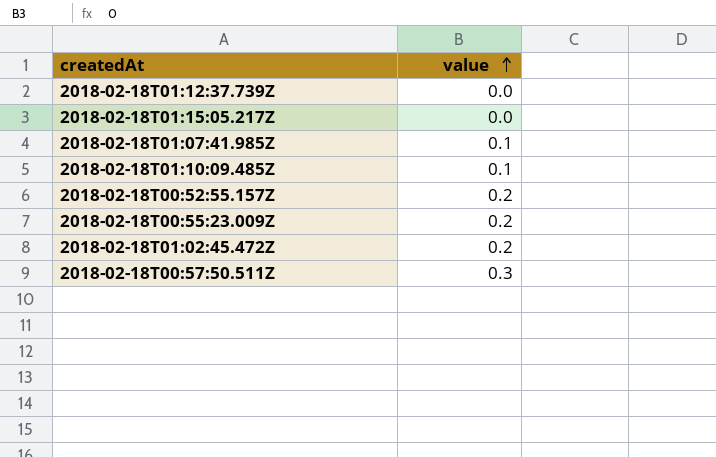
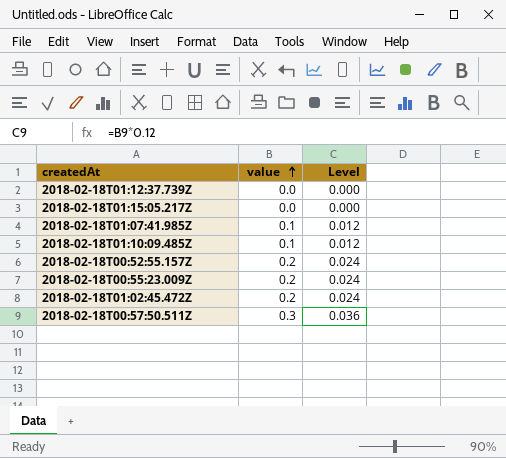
column Level | formula: none -> [value] * 0.12

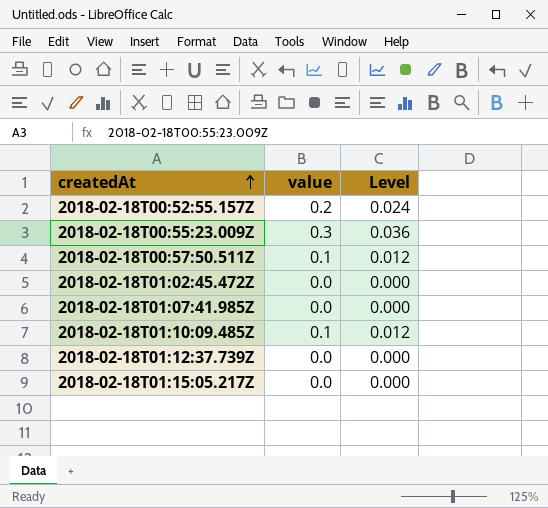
row order: value ascending -> createdAt ascending
2018-02-18T00:55:23.009Z | value: 0.2 -> 0.3
2018-02-18T00:55:23.009Z | Level: 0.024 -> 0.036
2018-02-18T00:57:50.511Z | value: 0.3 -> 0.1
2018-02-18T00:57:50.511Z | Level: 0.036 -> 0.012
2018-02-18T01:02:45.472Z | value: 0.2 -> 0.0
2018-02-18T01:02:45.472Z | Level: 0.024 -> 0.000
2018-02-18T01:07:41.985Z | value: 0.1 -> 0.0
2018-02-18T01:07:41.985Z | Level: 0.012 -> 0.000

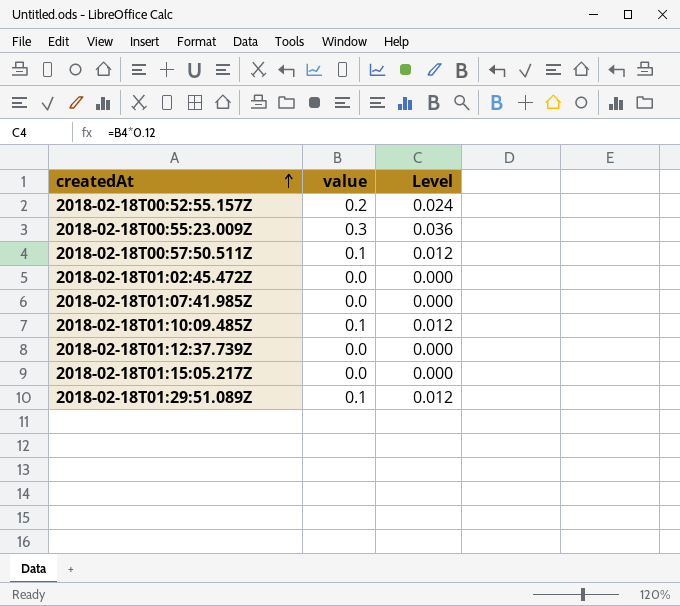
row 2018-02-18T01:29:51.089Z: none -> 0.1 | 0.012

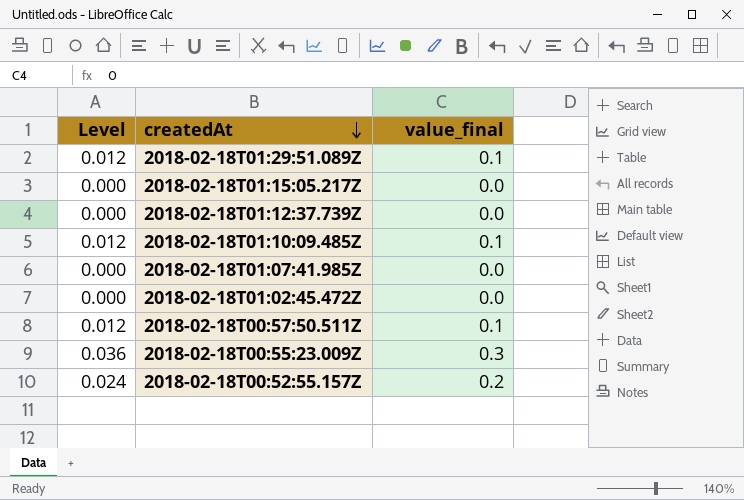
row order: createdAt ascending -> createdAt descending
column Level | position: 3 -> 1
column name: value -> value_final

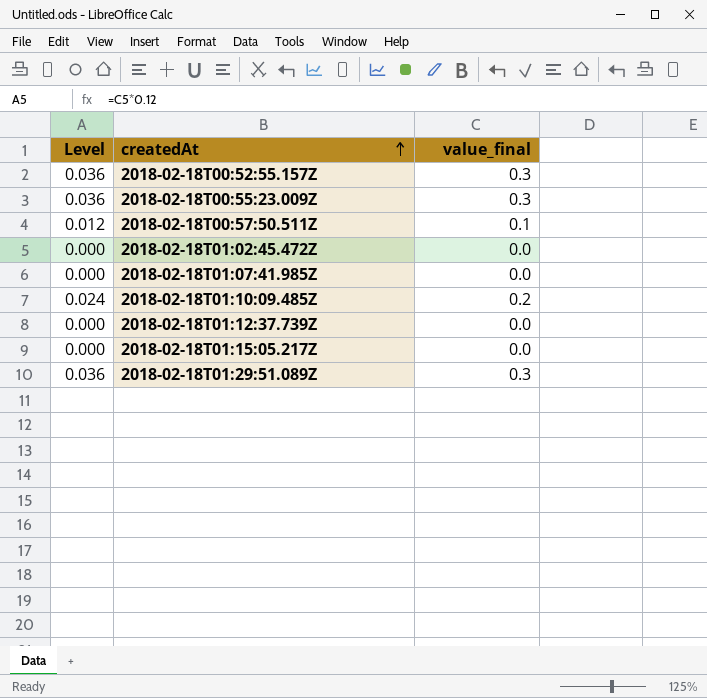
row order: createdAt descending -> createdAt ascending
2018-02-18T00:52:55.157Z | Level: 0.024 -> 0.036
2018-02-18T00:52:55.157Z | value_final: 0.2 -> 0.3
2018-02-18T01:10:09.485Z | Level: 0.012 -> 0.024
2018-02-18T01:10:09.485Z | value_final: 0.1 -> 0.2
2018-02-18T01:29:51.089Z | Level: 0.012 -> 0.036
2018-02-18T01:29:51.089Z | value_final: 0.1 -> 0.3

